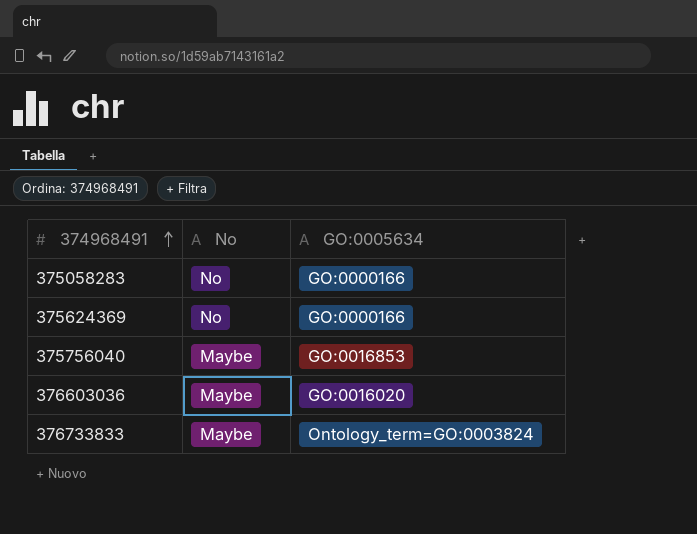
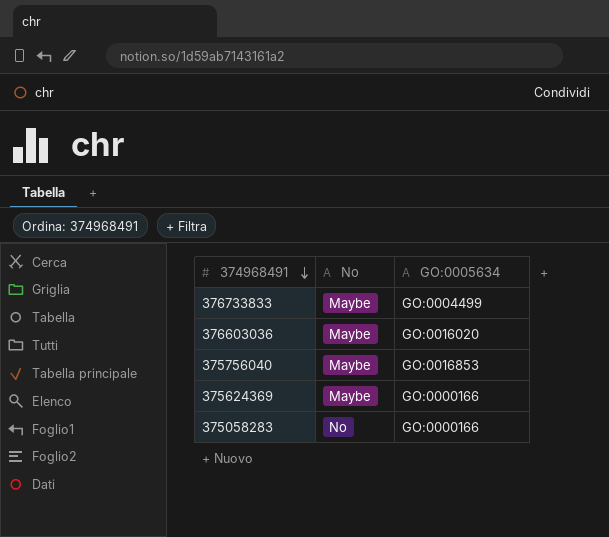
row order: 374968491 ascending -> 374968491 descending
376733833 | GO:0005634: Ontology_term=GO:0003824 -> GO:0004499
375624369 | No: No -> Maybe

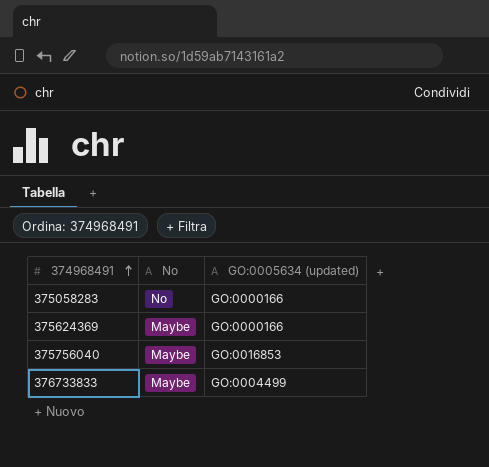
row order: 374968491 descending -> 374968491 ascending
column name: GO:0005634 -> GO:0005634 (updated)
row 376603036: Maybe | GO:0016020 -> none

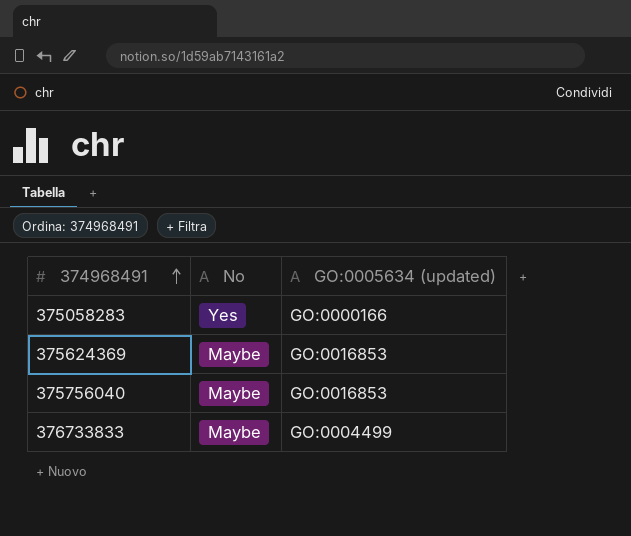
375058283 | No: No -> Yes
375624369 | GO:0005634 (updated): GO:0000166 -> GO:0016853

